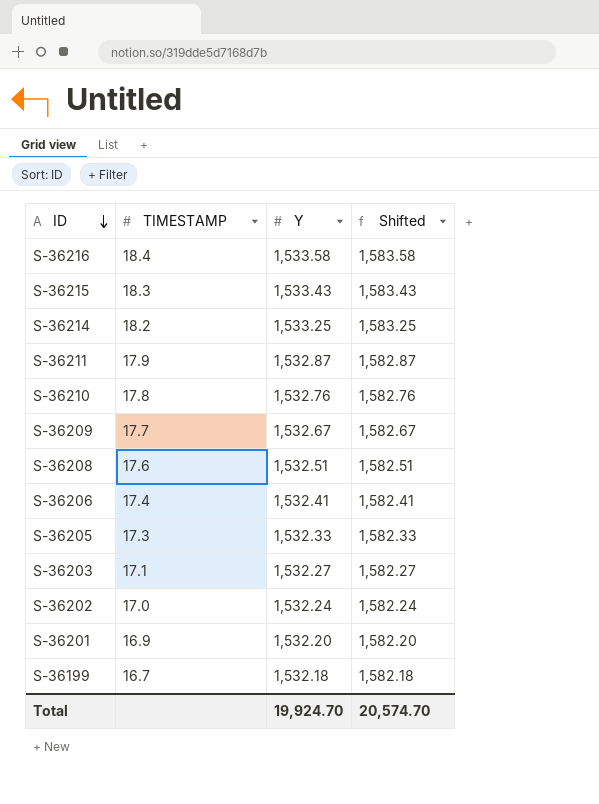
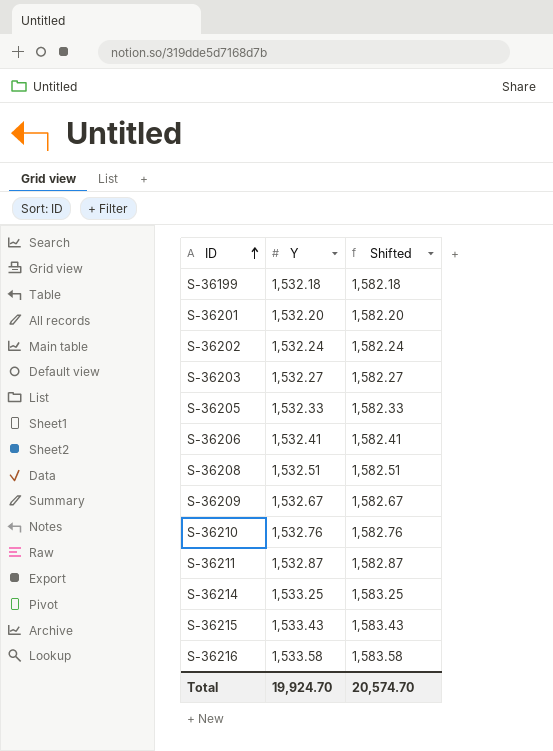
row order: ID descending -> ID ascending
column TIMESTAMP | position: 2 -> none

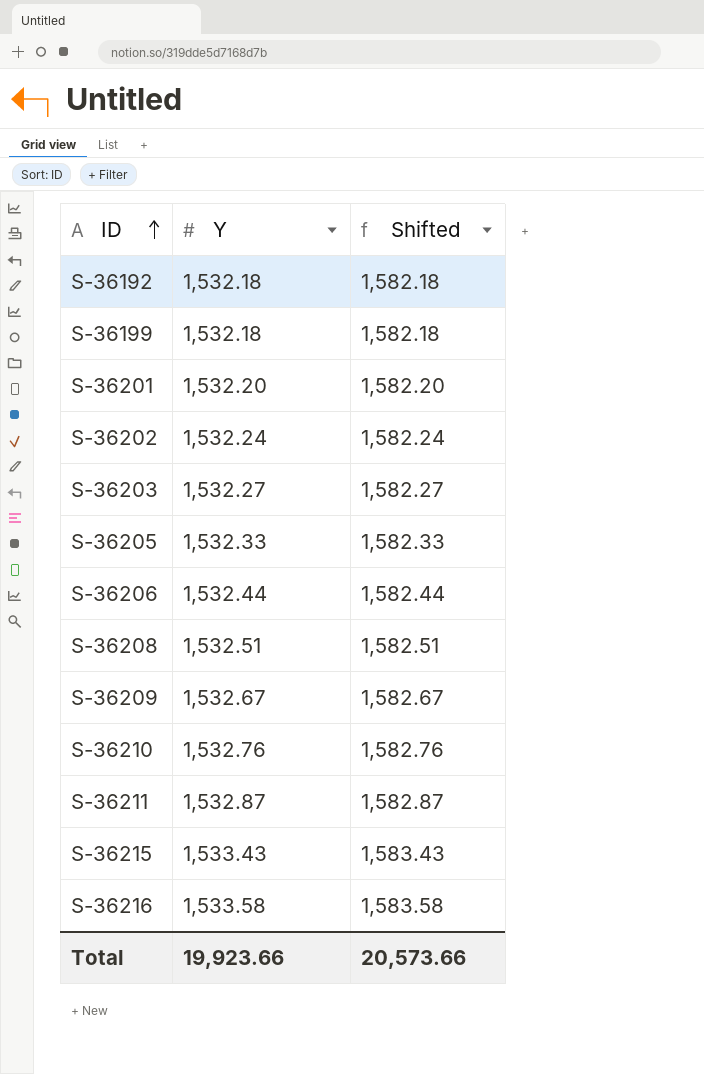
row S-36214: 1,533.25 | 1,583.25 -> none
row S-36192: none -> 1,532.18 | 1,582.18
S-36206 | Y: 1,532.41 -> 1,532.44
S-36206 | Shifted: 1,582.41 -> 1,582.44
Total | Y: 19,924.70 -> 19,923.66
Total | Shifted: 20,574.70 -> 20,573.66

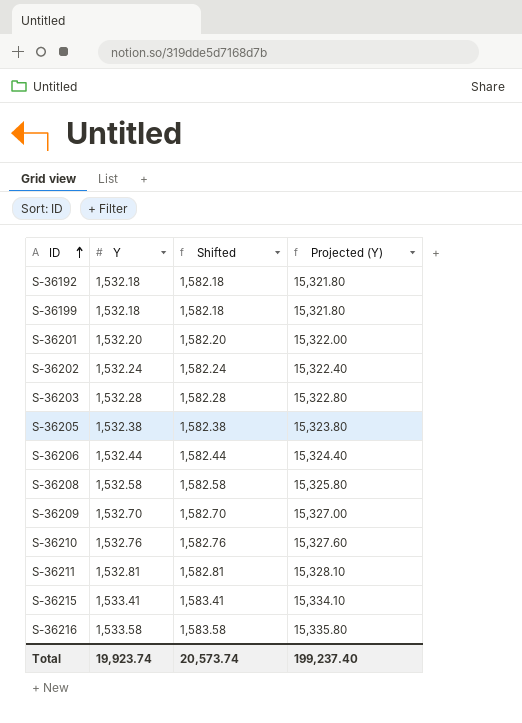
column Projected (Y) | formula: none -> [Y] * 10
S-36203 | Y: 1,532.27 -> 1,532.28
S-36203 | Shifted: 1,582.27 -> 1,582.28
S-36205 | Y: 1,532.33 -> 1,532.38
S-36205 | Shifted: 1,582.33 -> 1,582.38
S-36208 | Y: 1,532.51 -> 1,532.58
S-36208 | Shifted: 1,582.51 -> 1,582.58
S-36209 | Y: 1,532.67 -> 1,532.70
S-36209 | Shifted: 1,582.67 -> 1,582.70
S-36211 | Y: 1,532.87 -> 1,532.81
S-36211 | Shifted: 1,582.87 -> 1,582.81
S-36215 | Y: 1,533.43 -> 1,533.41
S-36215 | Shifted: 1,583.43 -> 1,583.41
Total | Y: 19,923.66 -> 19,923.74
Total | Shifted: 20,573.66 -> 20,573.74

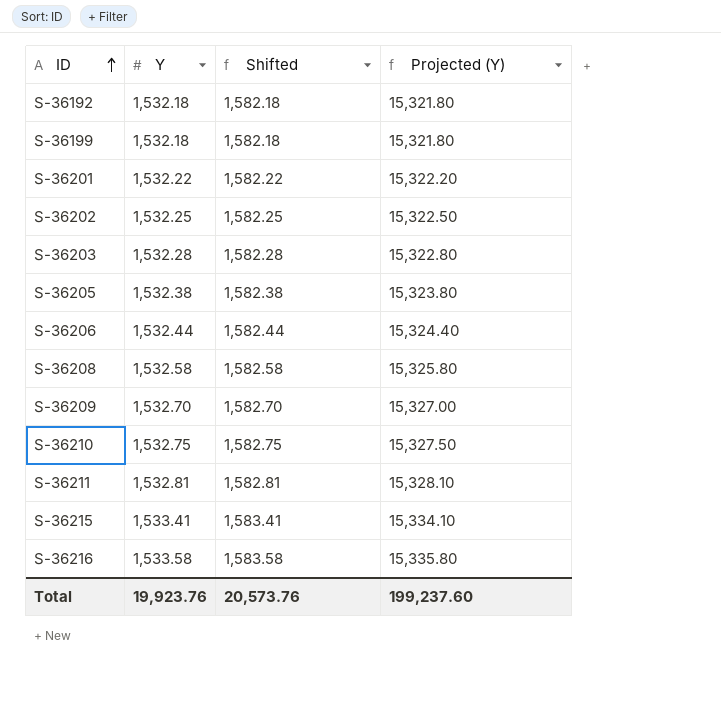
S-36201 | Y: 1,532.20 -> 1,532.22
S-36201 | Shifted: 1,582.20 -> 1,582.22
S-36201 | Projected (Y): 15,322.00 -> 15,322.20
S-36202 | Y: 1,532.24 -> 1,532.25
S-36202 | Shifted: 1,582.24 -> 1,582.25
S-36202 | Projected (Y): 15,322.40 -> 15,322.50
S-36210 | Y: 1,532.76 -> 1,532.75
S-36210 | Shifted: 1,582.76 -> 1,582.75
S-36210 | Projected (Y): 15,327.60 -> 15,327.50
Total | Y: 19,923.74 -> 19,923.76
Total | Shifted: 20,573.74 -> 20,573.76
Total | Projected (Y): 199,237.40 -> 199,237.60

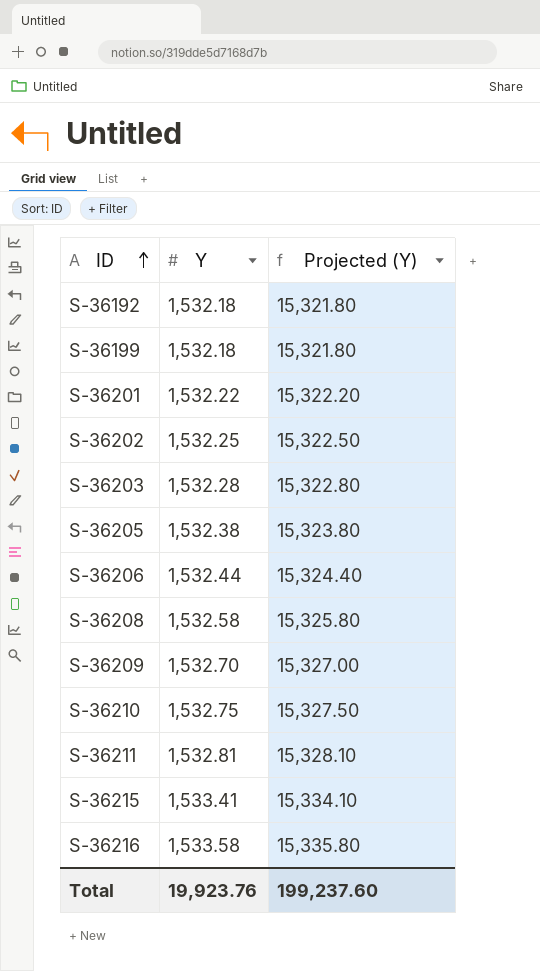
column Shifted | formula: [Y] + 50 -> none

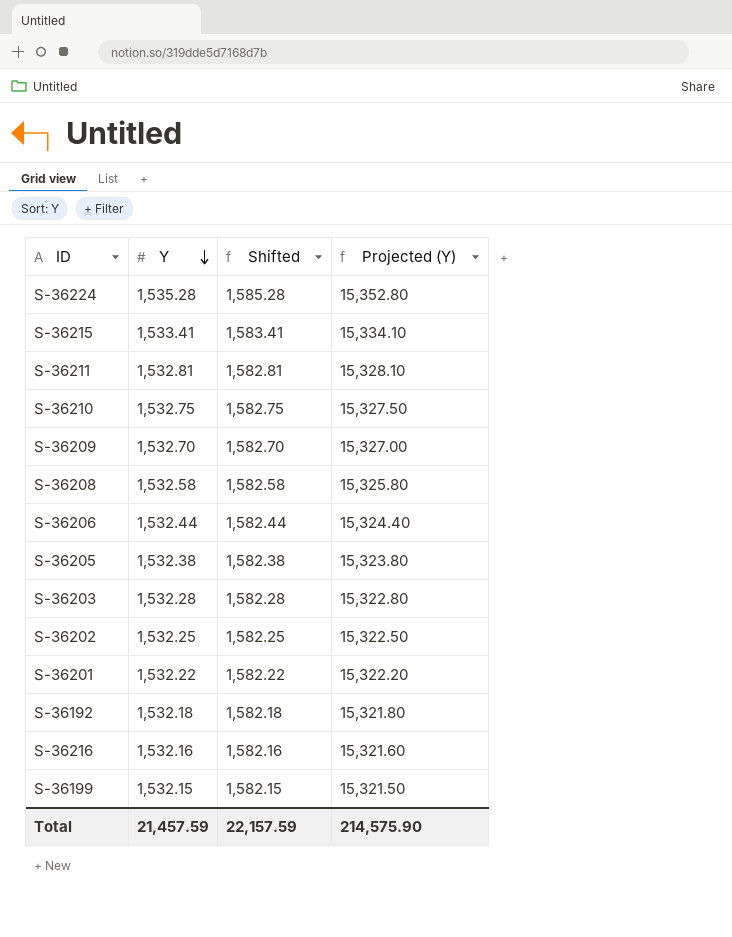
row order: ID ascending -> Y descending
column Shifted | formula: none -> [Y] + 50
row S-36224: none -> 1,535.28 | 1,585.28 | 15,352.80
S-36216 | Y: 1,533.58 -> 1,532.16
S-36216 | Projected (Y): 15,335.80 -> 15,321.60
S-36199 | Y: 1,532.18 -> 1,532.15
S-36199 | Projected (Y): 15,321.80 -> 15,321.50
Total | Y: 19,923.76 -> 21,457.59
Total | Projected (Y): 199,237.60 -> 214,575.90

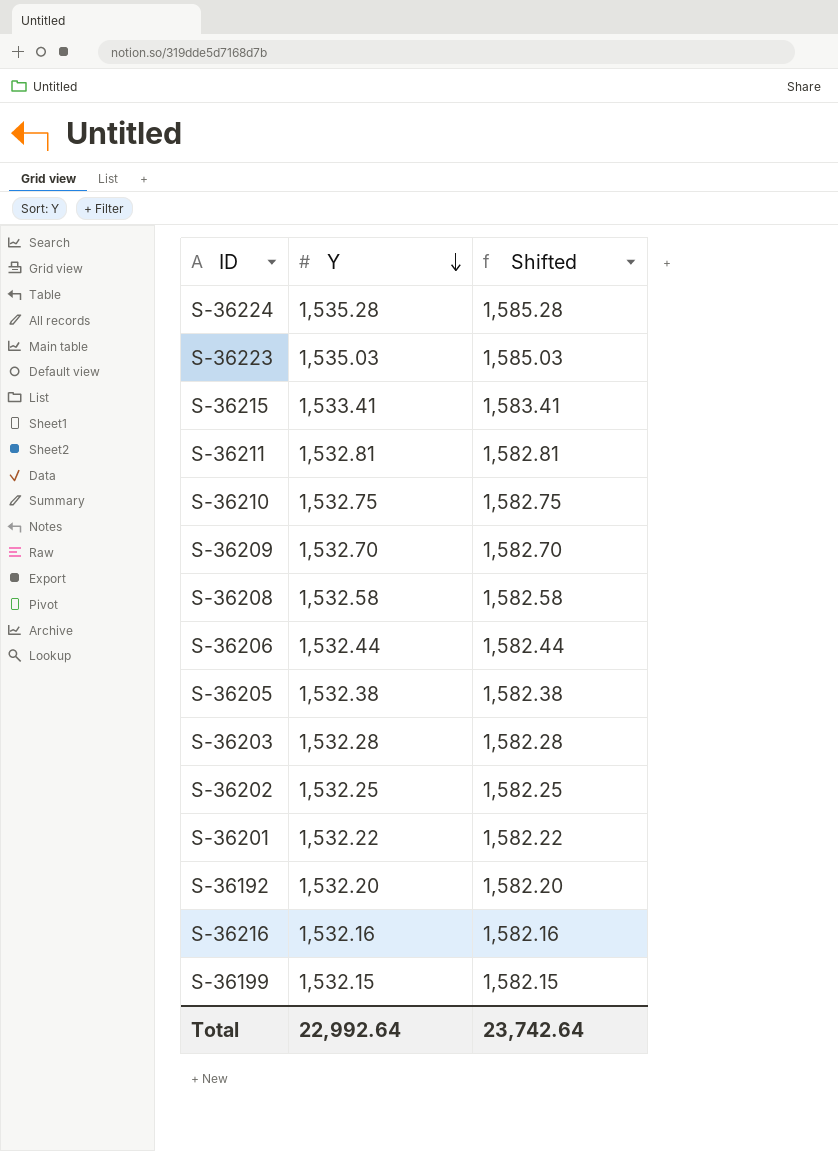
column Projected (Y) | formula: [Y] * 10 -> none
row S-36223: none -> 1,535.03 | 1,585.03
S-36192 | Y: 1,532.18 -> 1,532.20
S-36192 | Shifted: 1,582.18 -> 1,582.20
Total | Y: 21,457.59 -> 22,992.64
Total | Shifted: 22,157.59 -> 23,742.64

